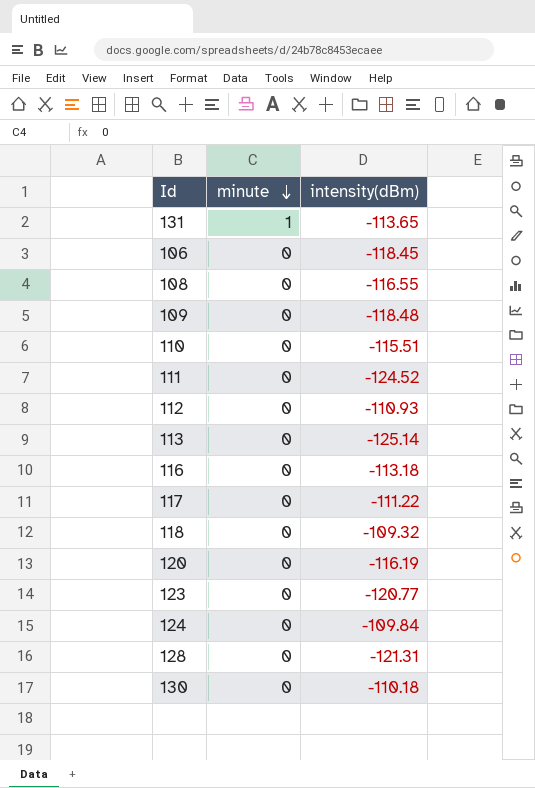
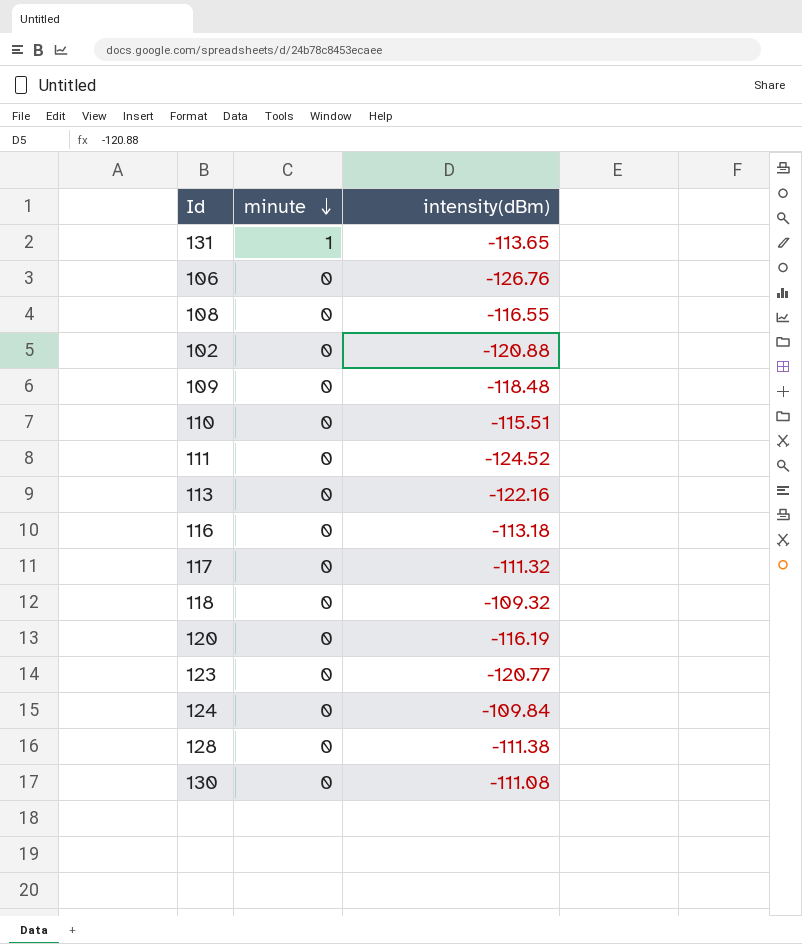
row 112: 0 | -110.93 -> none
106 | intensity(dBm): -118.45 -> -126.76
row 102: none -> 0 | -120.88
113 | intensity(dBm): -125.14 -> -122.16
117 | intensity(dBm): -111.22 -> -111.32
128 | intensity(dBm): -121.31 -> -111.38
130 | intensity(dBm): -110.18 -> -111.08

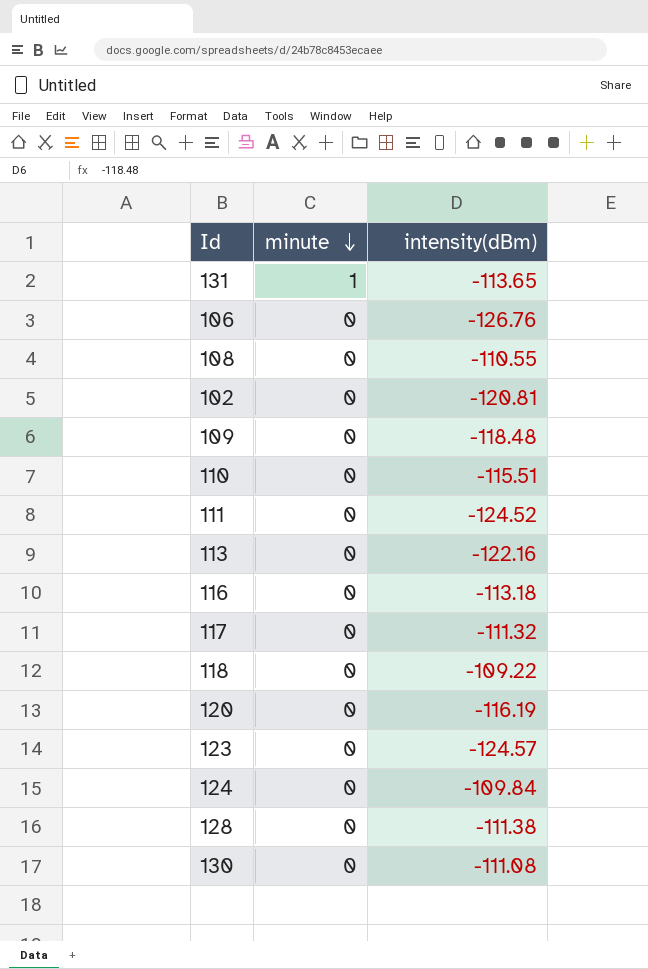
108 | intensity(dBm): -116.55 -> -110.55
102 | intensity(dBm): -120.88 -> -120.81
118 | intensity(dBm): -109.32 -> -109.22
123 | intensity(dBm): -120.77 -> -124.57

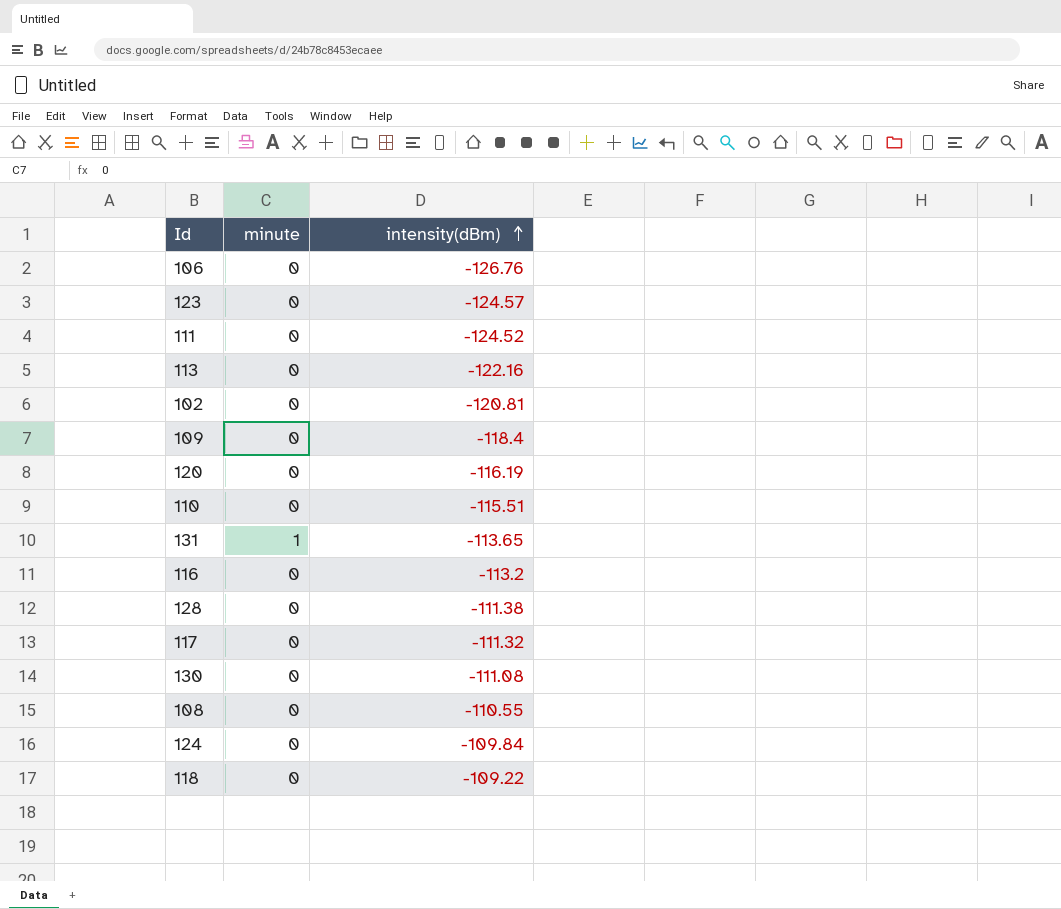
row order: minute descending -> intensity(dBm) ascending
109 | intensity(dBm): -118.48 -> -118.4
116 | intensity(dBm): -113.18 -> -113.2

